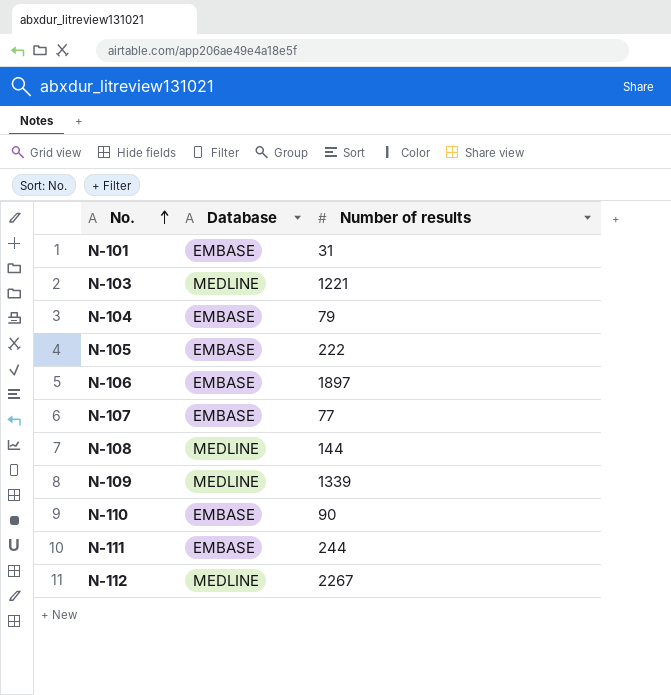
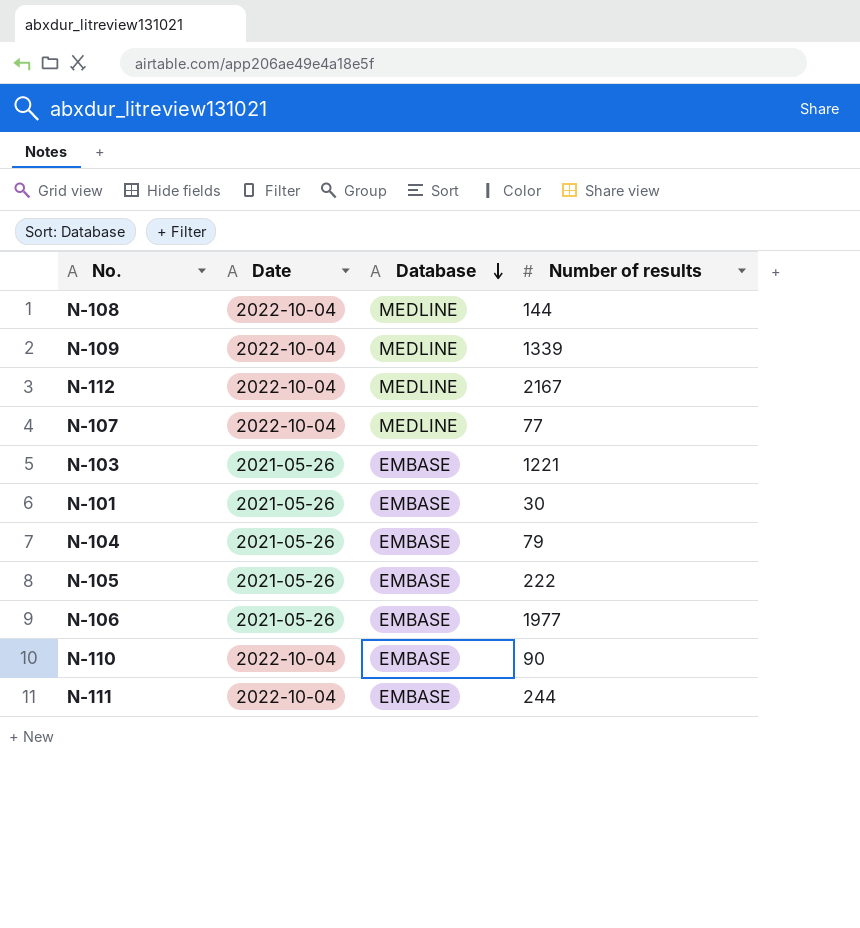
row order: No. ascending -> Database descending
column Date | position: none -> 2
N-112 | Number of results: 2267 -> 2167
N-107 | Database: EMBASE -> MEDLINE
N-103 | Database: MEDLINE -> EMBASE
N-101 | Number of results: 31 -> 30
N-106 | Number of results: 1897 -> 1977

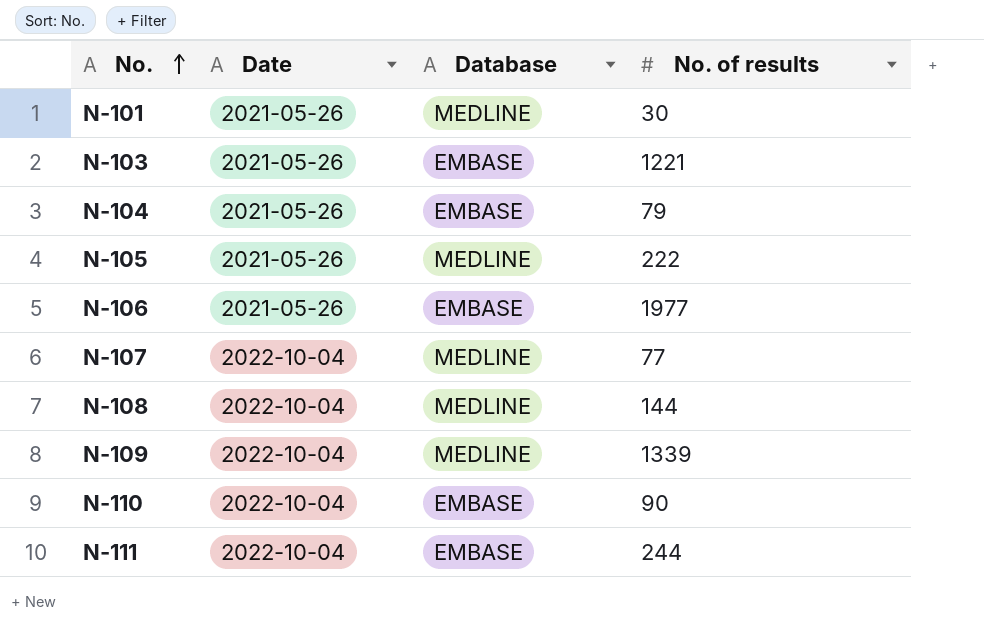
row order: Database descending -> No. ascending
column name: Number of results -> No. of results
row N-112: 2022-10-04 | MEDLINE | 2167 -> none
N-101 | Database: EMBASE -> MEDLINE
N-105 | Database: EMBASE -> MEDLINE

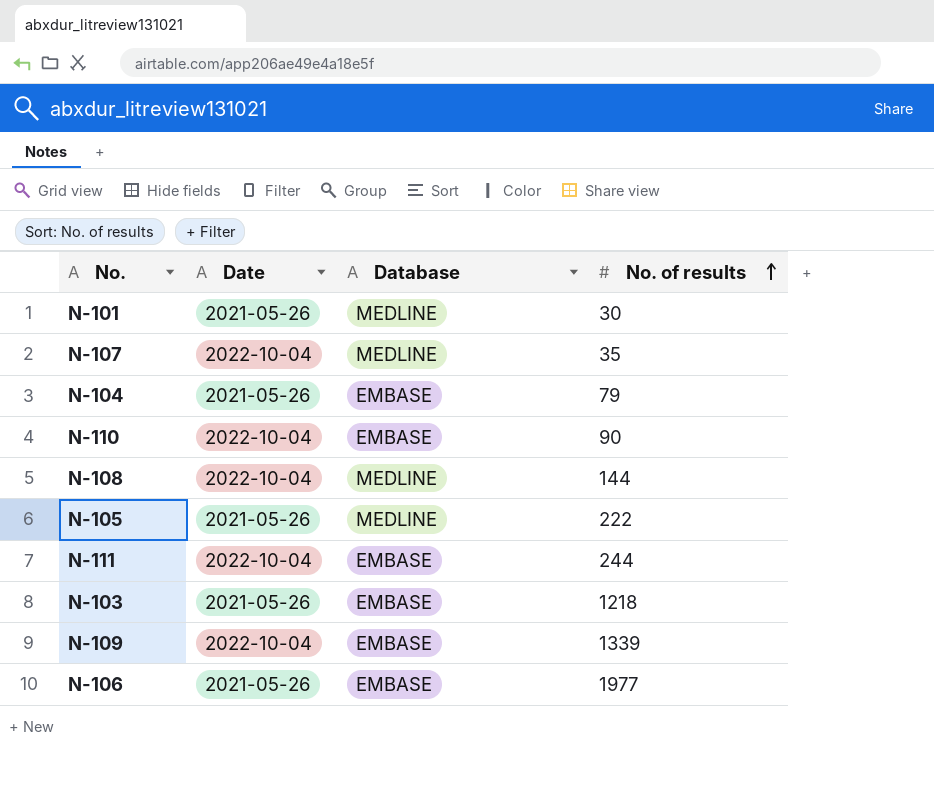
row order: No. ascending -> No. of results ascending
N-107 | No. of results: 77 -> 35
N-103 | No. of results: 1221 -> 1218
N-109 | Database: MEDLINE -> EMBASE

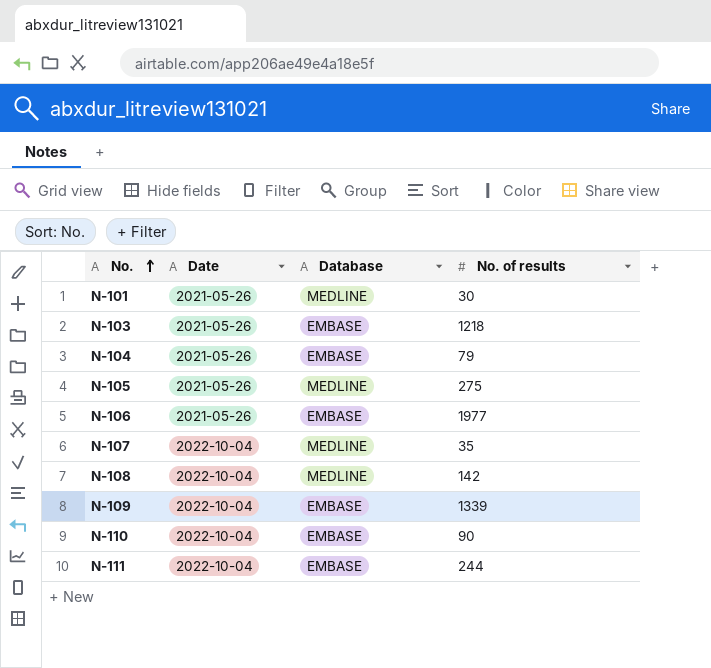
row order: No. of results ascending -> No. ascending
N-105 | No. of results: 222 -> 275
N-108 | No. of results: 144 -> 142

